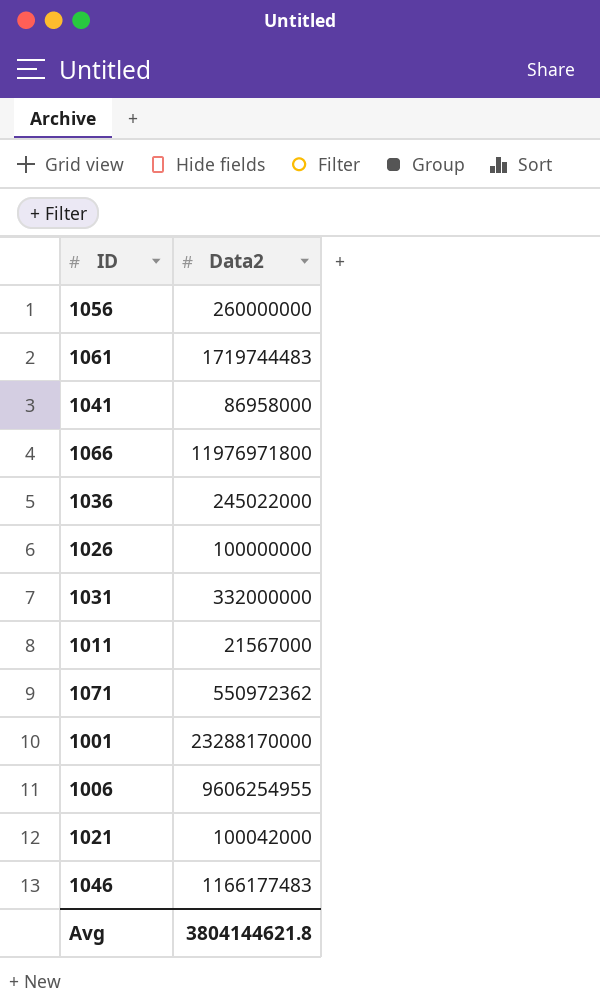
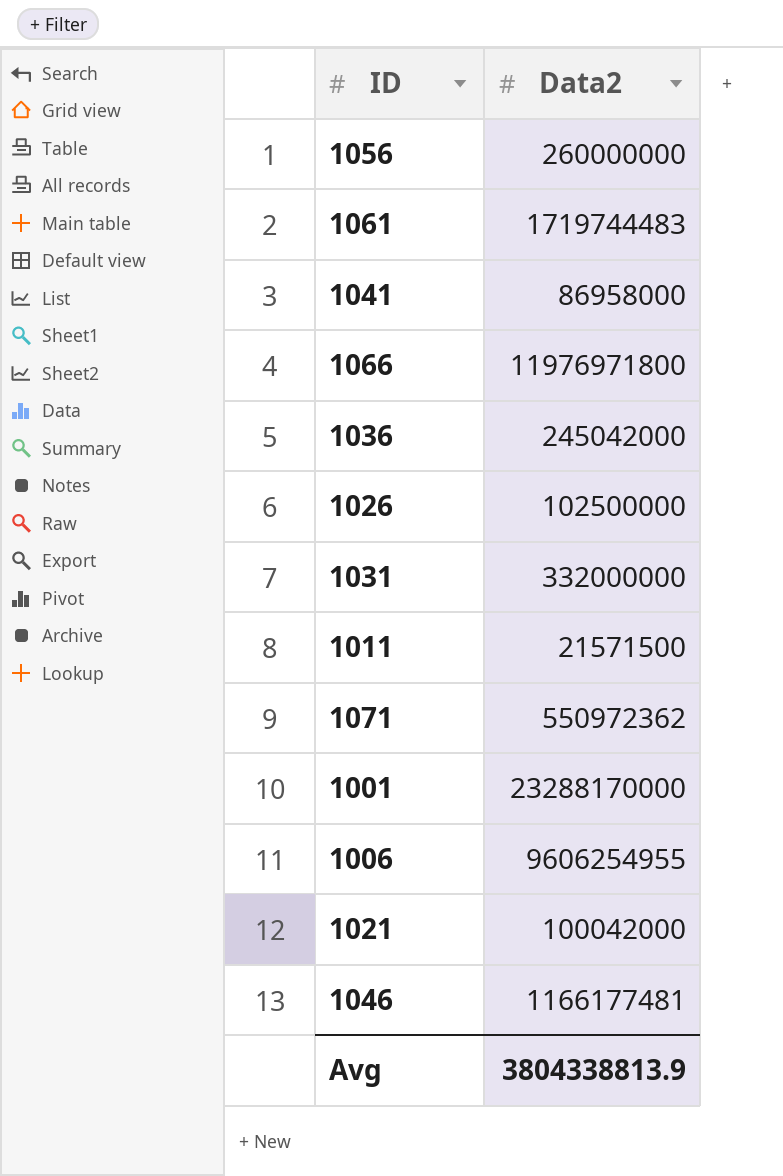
1036 | Data2: 245022000 -> 245042000
1026 | Data2: 100000000 -> 102500000
1011 | Data2: 21567000 -> 21571500
1046 | Data2: 1166177483 -> 1166177481
Avg | Data2: 3804144621.8 -> 3804338813.9

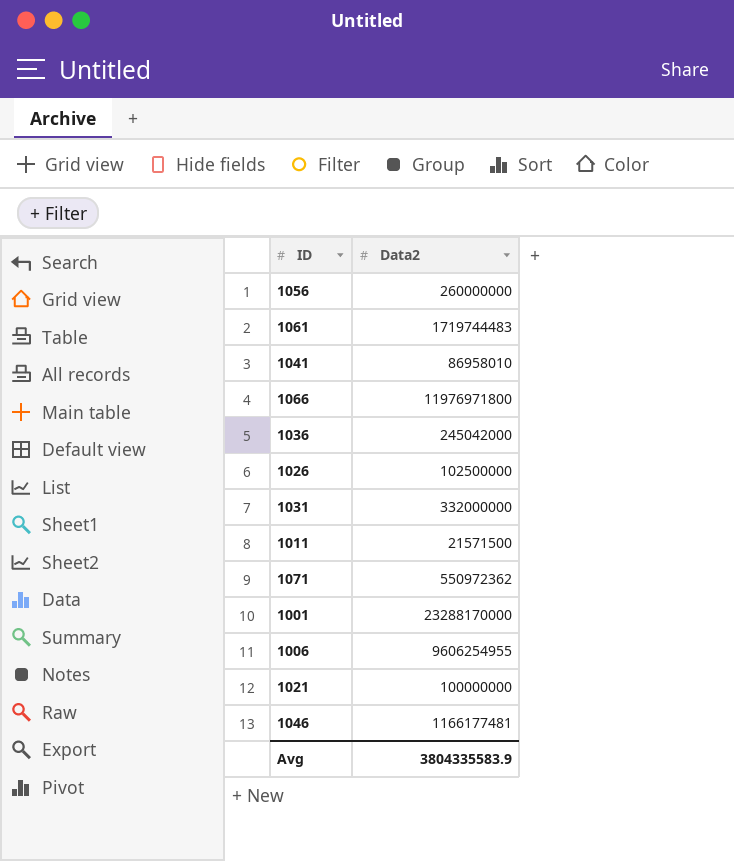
1041 | Data2: 86958000 -> 86958010
1021 | Data2: 100042000 -> 100000000
Avg | Data2: 3804338813.9 -> 3804335583.9

